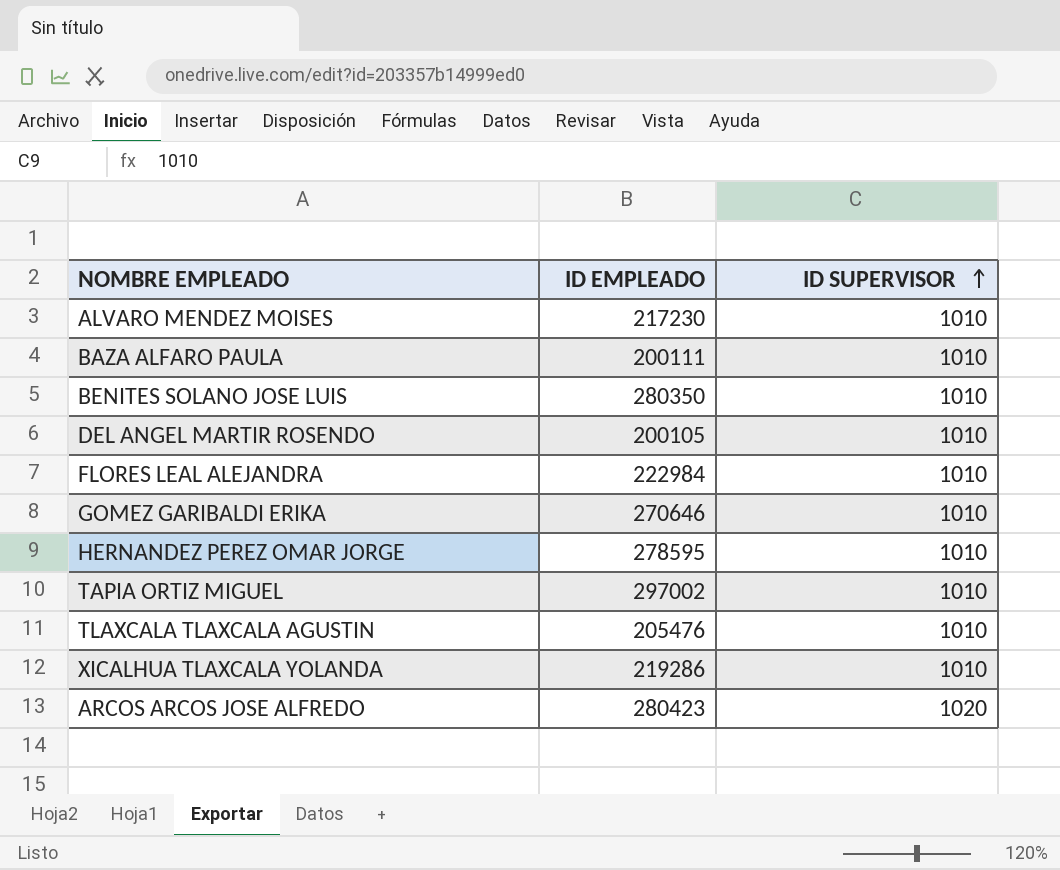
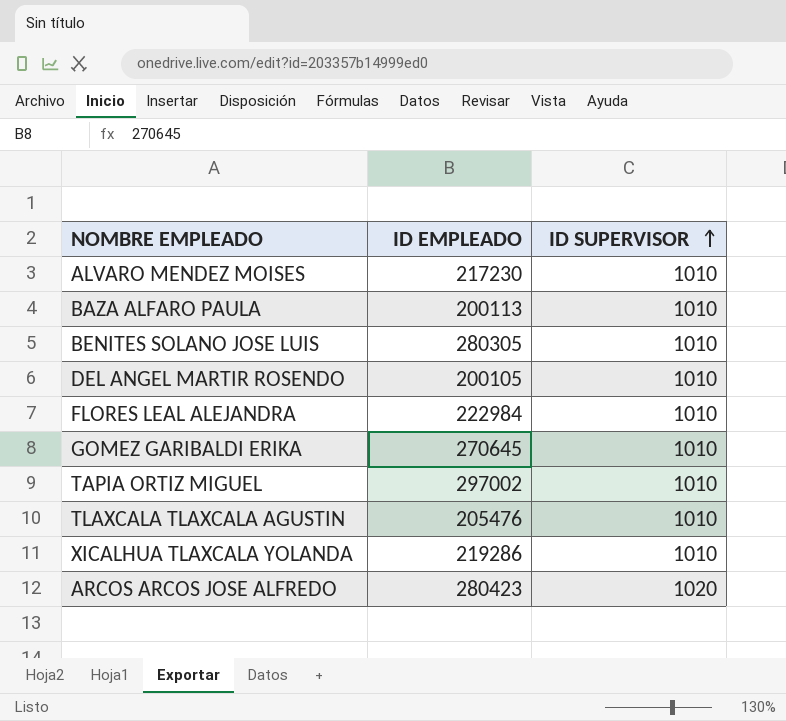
row HERNANDEZ PEREZ OMAR JORGE: 278595 | 1010 -> none
BAZA ALFARO PAULA | ID EMPLEADO: 200111 -> 200113
BENITES SOLANO JOSE LUIS | ID EMPLEADO: 280350 -> 280305
GOMEZ GARIBALDI ERIKA | ID EMPLEADO: 270646 -> 270645

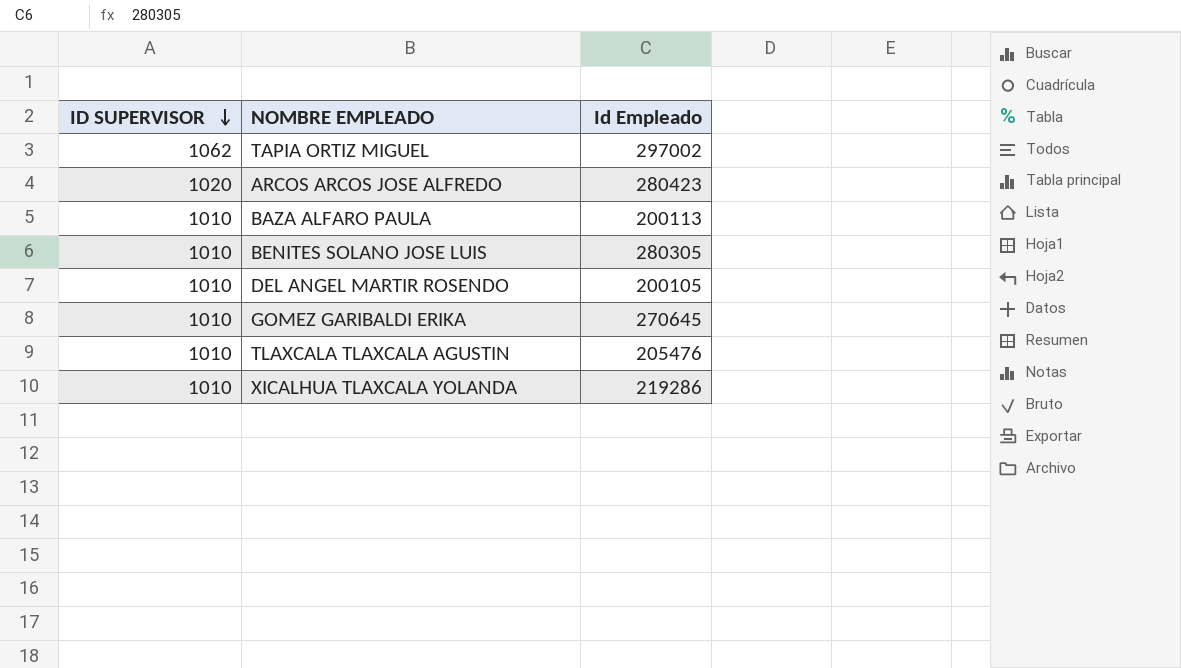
row order: ID SUPERVISOR ascending -> ID SUPERVISOR descending
column ID SUPERVISOR | position: 3 -> 1
column name: ID EMPLEADO -> Id Empleado
row ALVARO MENDEZ MOISES: 217230 | 1010 -> none
row FLORES LEAL ALEJANDRA: 222984 | 1010 -> none
TAPIA ORTIZ MIGUEL | ID SUPERVISOR: 1010 -> 1062

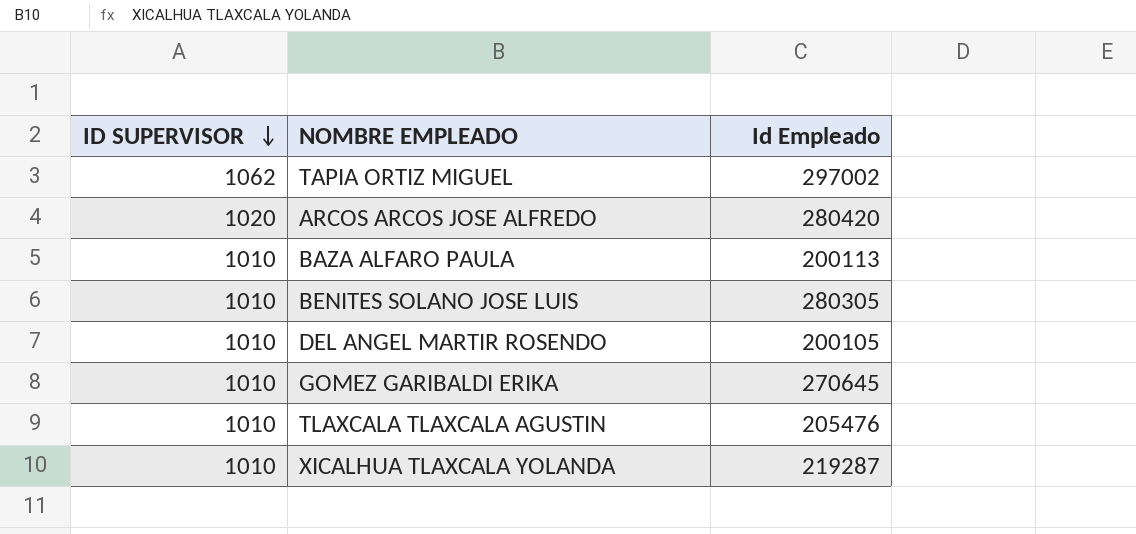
ARCOS ARCOS JOSE ALFREDO | Id Empleado: 280423 -> 280420
XICALHUA TLAXCALA YOLANDA | Id Empleado: 219286 -> 219287

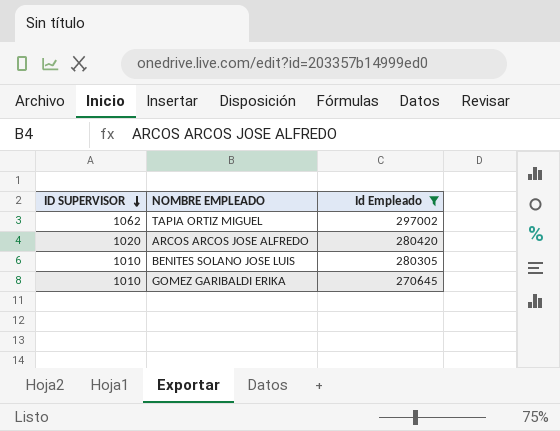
filter: none -> Id Empleado >= 270645

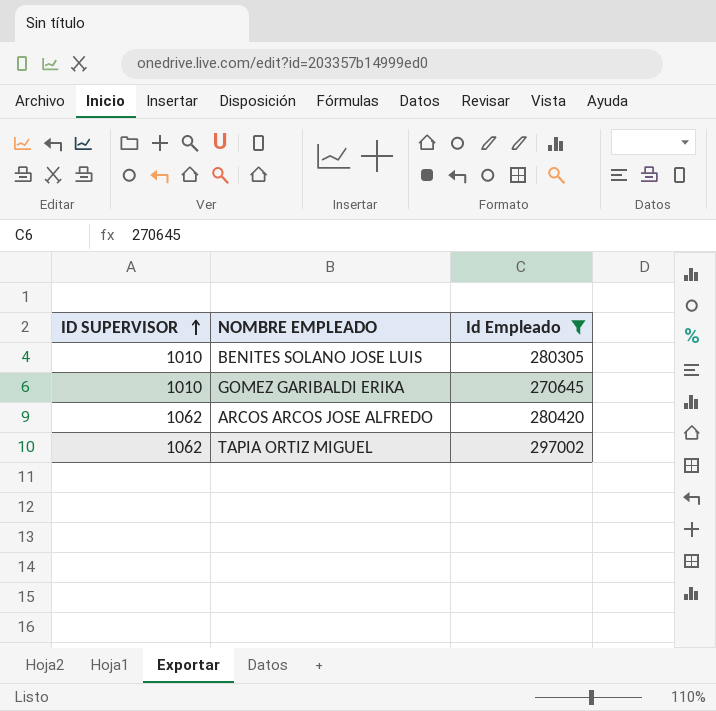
row order: ID SUPERVISOR descending -> ID SUPERVISOR ascending
ARCOS ARCOS JOSE ALFREDO | ID SUPERVISOR: 1020 -> 1062

